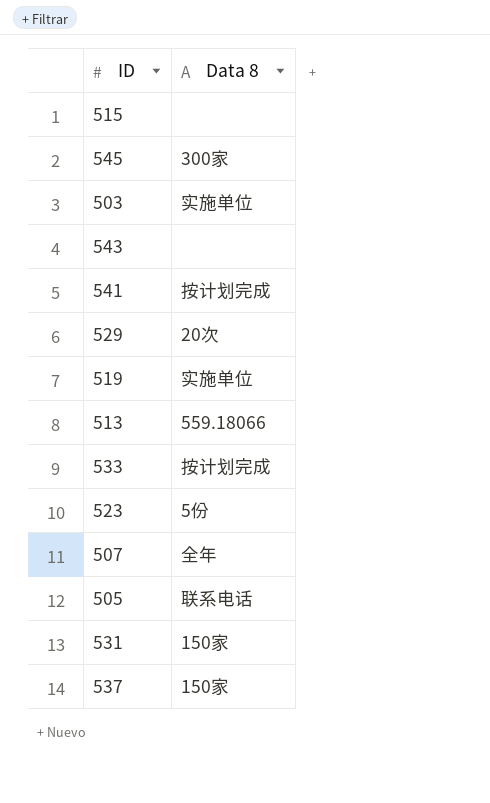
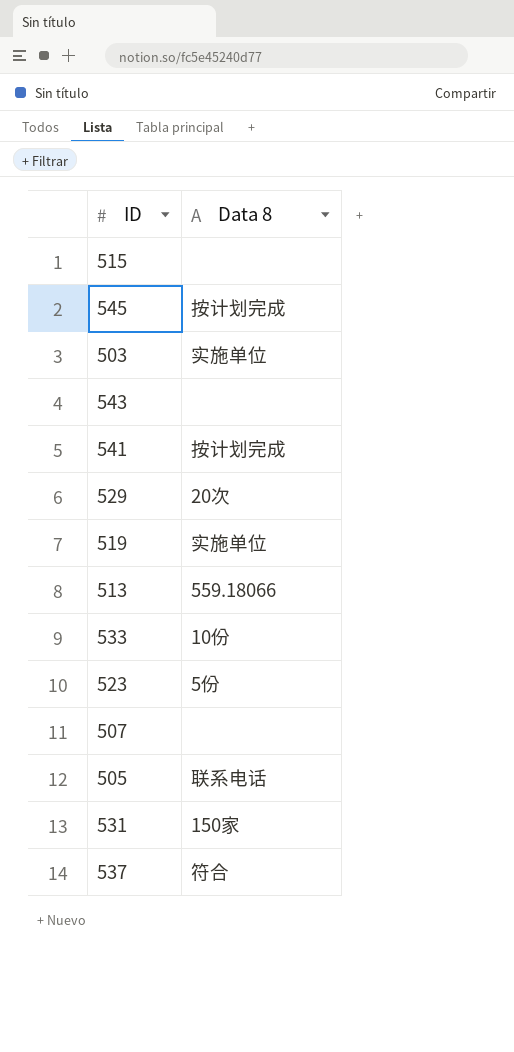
545 | Data 8: 300家 -> 按计划完成
533 | Data 8: 按计划完成 -> 10份
507 | Data 8: 全年 -> none
537 | Data 8: 150家 -> 符合

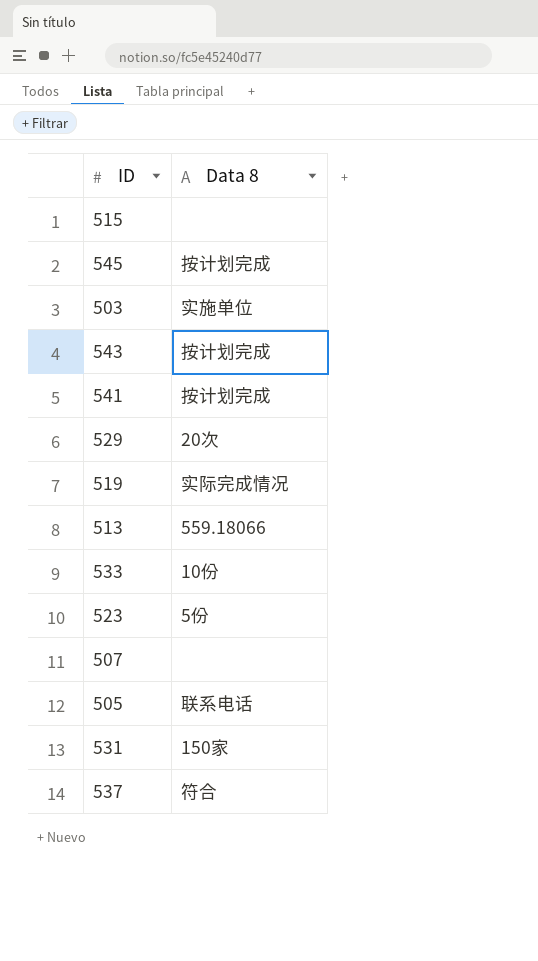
543 | Data 8: none -> 按计划完成
519 | Data 8: 实施单位 -> 实际完成情况

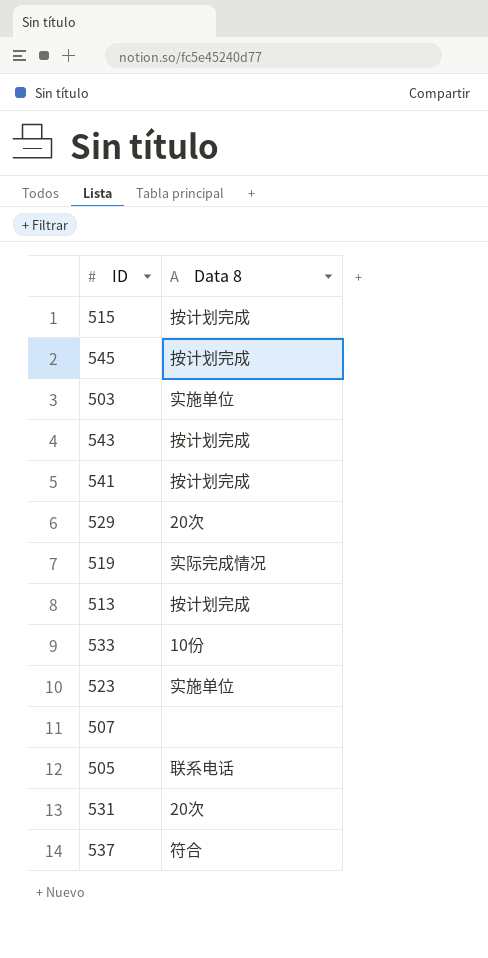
515 | Data 8: none -> 按计划完成
513 | Data 8: 559.18066 -> 按计划完成
523 | Data 8: 5份 -> 实施单位
531 | Data 8: 150家 -> 20次

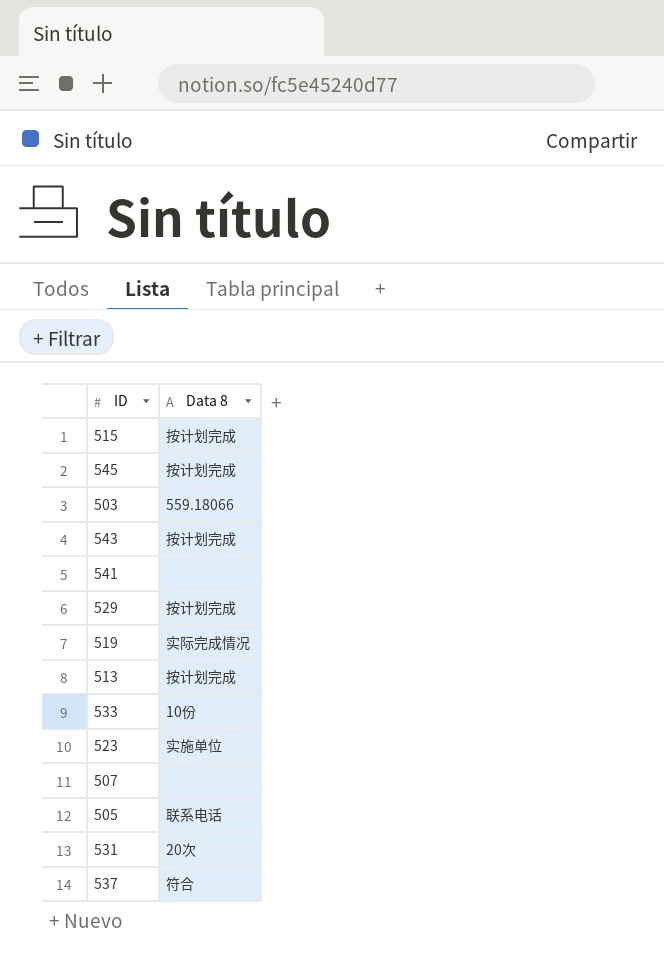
503 | Data 8: 实施单位 -> 559.18066
541 | Data 8: 按计划完成 -> none
529 | Data 8: 20次 -> 按计划完成

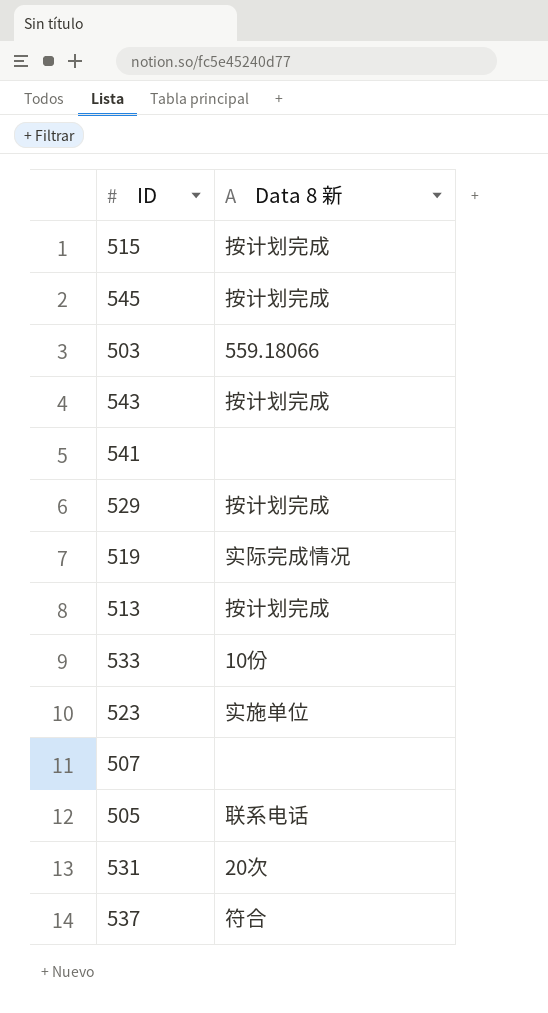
column name: Data 8 -> Data 8 新

